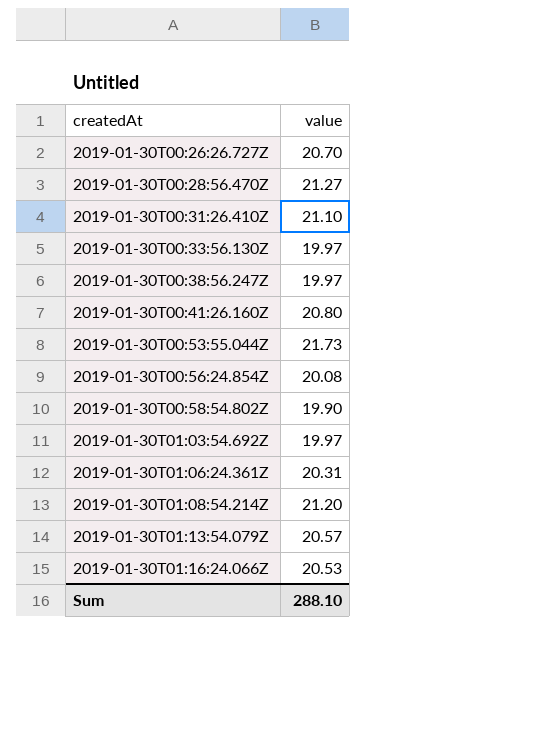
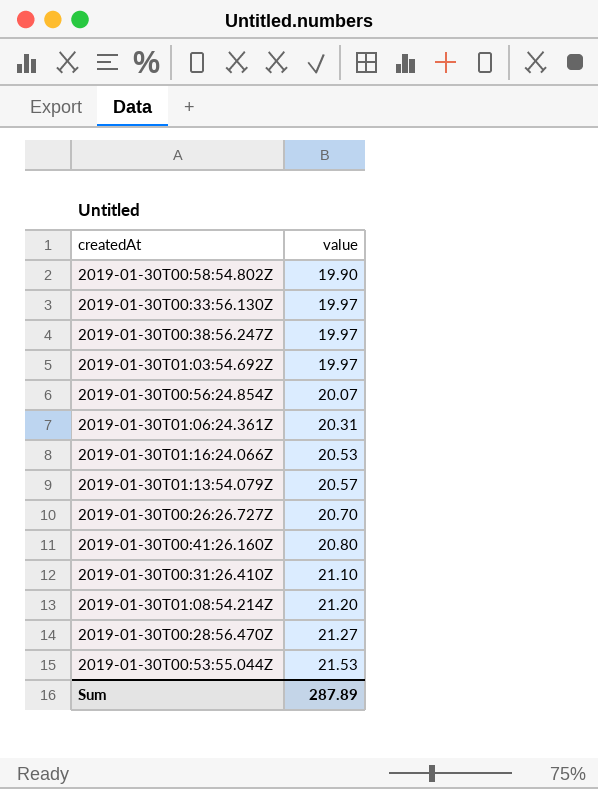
row order: createdAt ascending -> value ascending
2019-01-30T00:56:24.854Z | value: 20.08 -> 20.07
2019-01-30T00:53:55.044Z | value: 21.73 -> 21.53
Sum | value: 288.10 -> 287.89

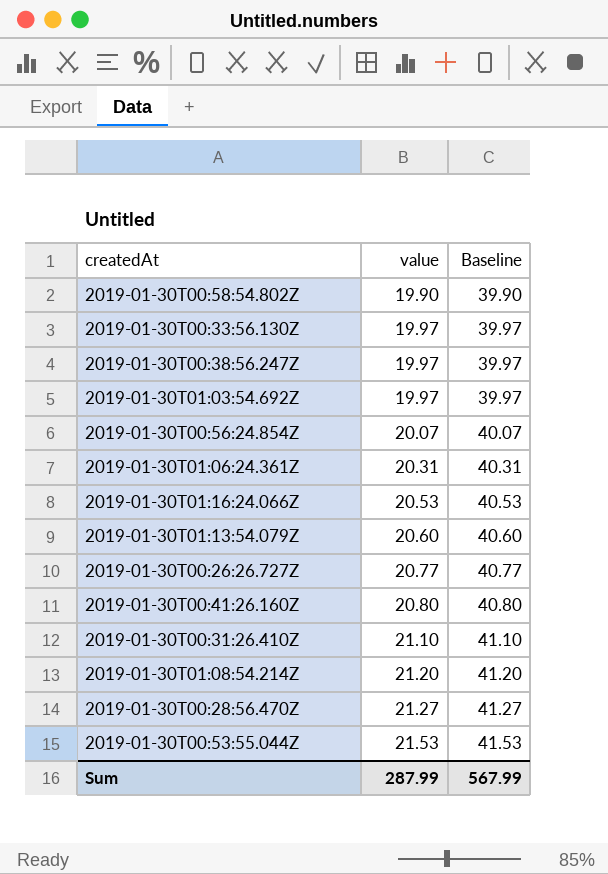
column Baseline | formula: none -> [value] + 20
2019-01-30T01:13:54.079Z | value: 20.57 -> 20.60
2019-01-30T00:26:26.727Z | value: 20.70 -> 20.77
Sum | value: 287.89 -> 287.99

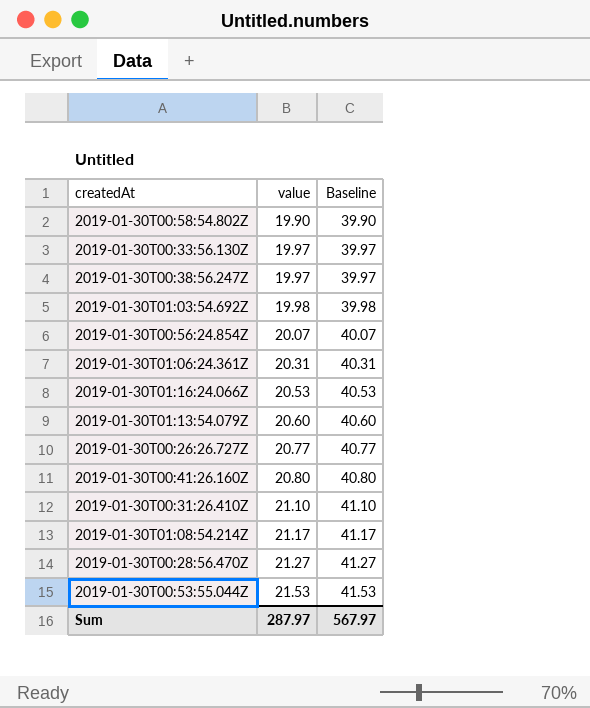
2019-01-30T01:03:54.692Z | value: 19.97 -> 19.98
2019-01-30T01:03:54.692Z | Baseline: 39.97 -> 39.98
2019-01-30T01:08:54.214Z | value: 21.20 -> 21.17
2019-01-30T01:08:54.214Z | Baseline: 41.20 -> 41.17
Sum | value: 287.99 -> 287.97
Sum | Baseline: 567.99 -> 567.97

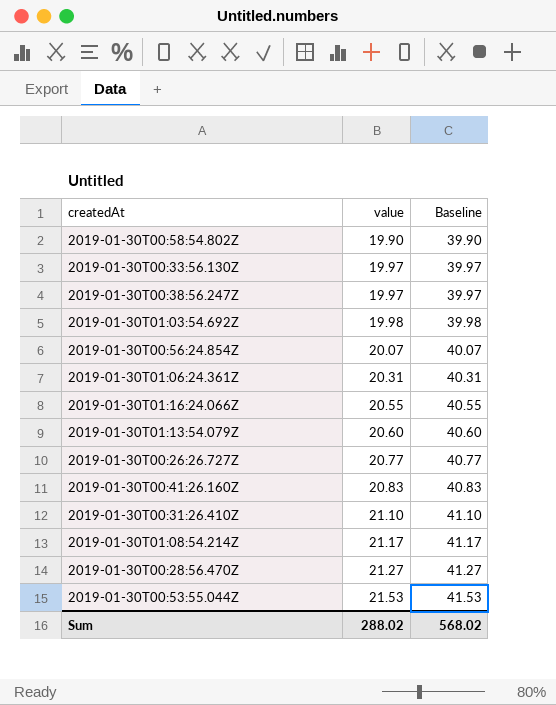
2019-01-30T01:16:24.066Z | value: 20.53 -> 20.55
2019-01-30T01:16:24.066Z | Baseline: 40.53 -> 40.55
2019-01-30T00:41:26.160Z | value: 20.80 -> 20.83
2019-01-30T00:41:26.160Z | Baseline: 40.80 -> 40.83
Sum | value: 287.97 -> 288.02
Sum | Baseline: 567.97 -> 568.02

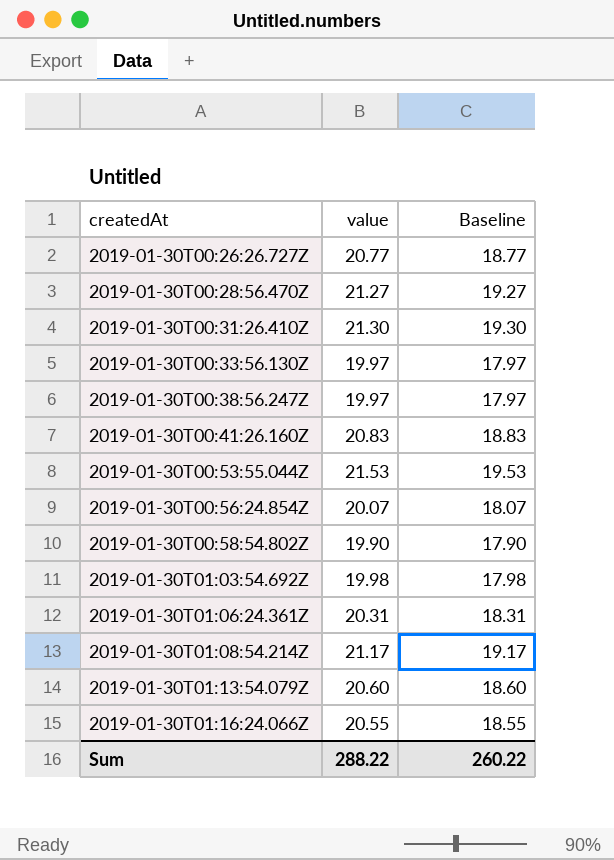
row order: value ascending -> createdAt ascending
column Baseline | formula: [value] + 20 -> [value] - 2
2019-01-30T00:31:26.410Z | value: 21.10 -> 21.30
Sum | value: 288.02 -> 288.22
Sum | Baseline: 568.02 -> 260.22

